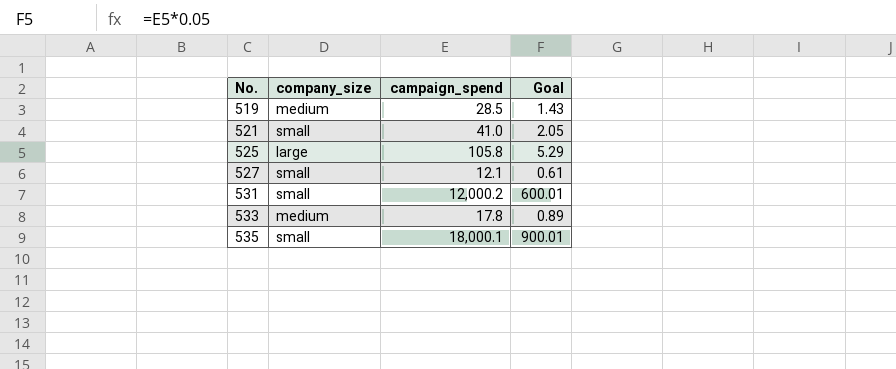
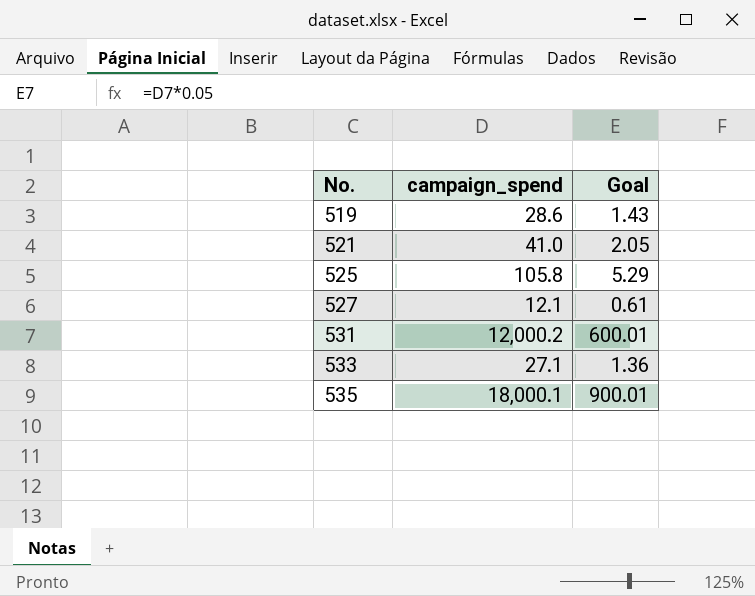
column company_size | position: 2 -> none
519 | campaign_spend: 28.5 -> 28.6
533 | campaign_spend: 17.8 -> 27.1
533 | Goal: 0.89 -> 1.36

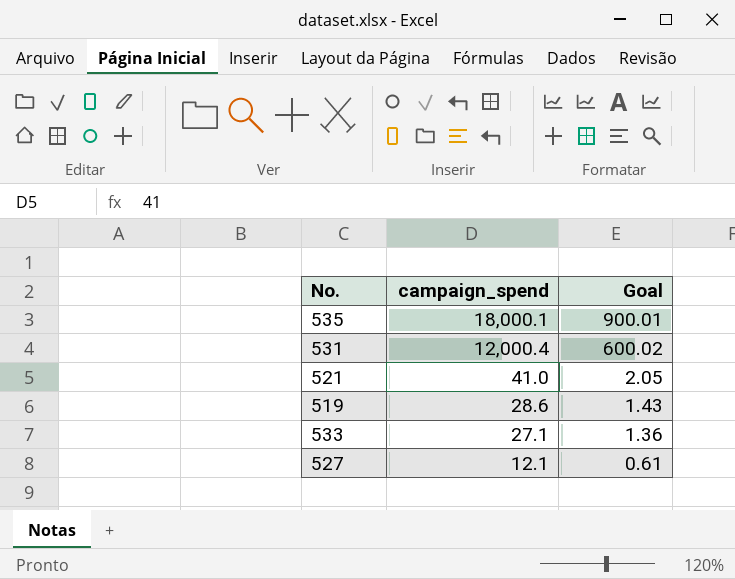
row order: No. ascending -> campaign_spend descending
row 525: 105.8 | 5.29 -> none
531 | campaign_spend: 12,000.2 -> 12,000.4
531 | Goal: 600.01 -> 600.02

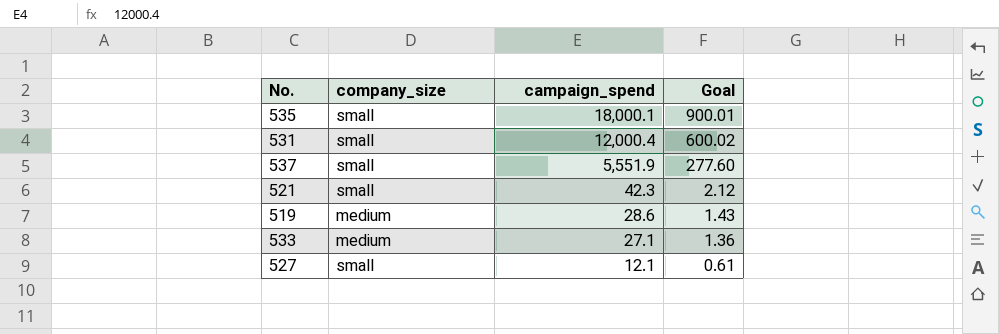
column company_size | position: none -> 2
row 537: none -> small | 5,551.9 | 277.60
521 | campaign_spend: 41.0 -> 42.3
521 | Goal: 2.05 -> 2.12

